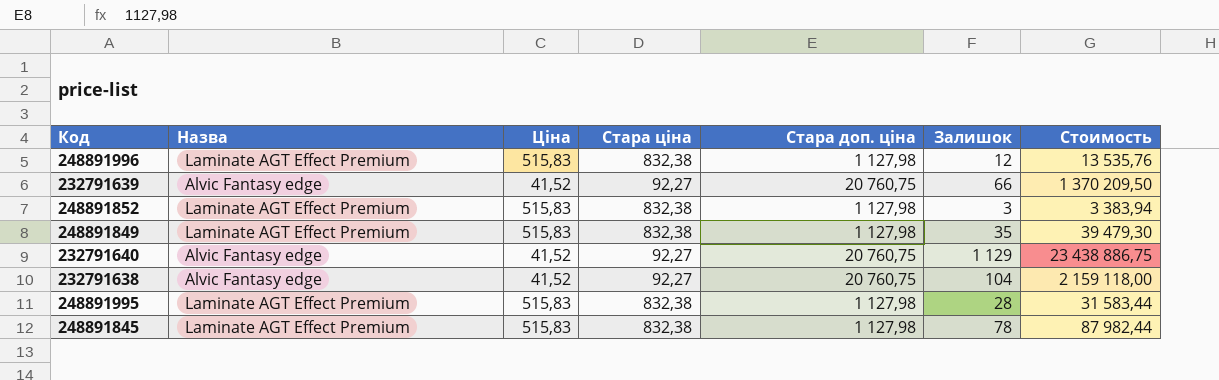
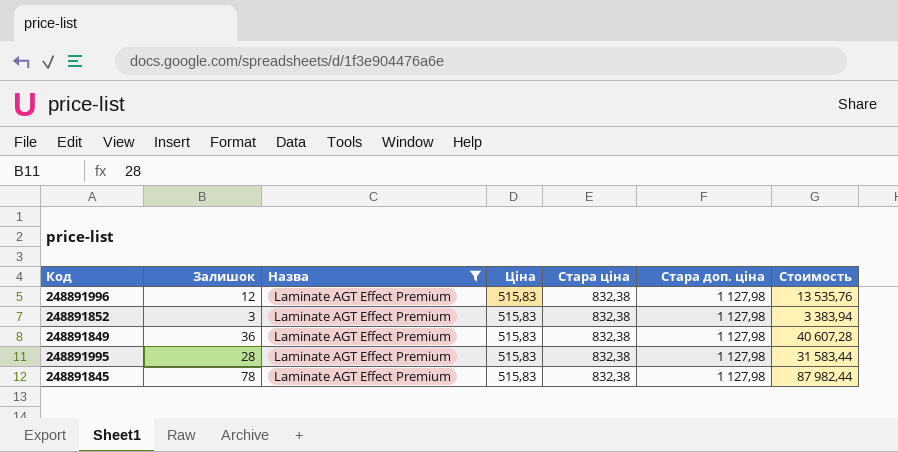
filter: none -> Назва = Laminate AGT Effect Premium
column Залишок | position: 6 -> 2
248891849 | Залишок: 35 -> 36
248891849 | Стоимость: 39 479,30 -> 40 607,28

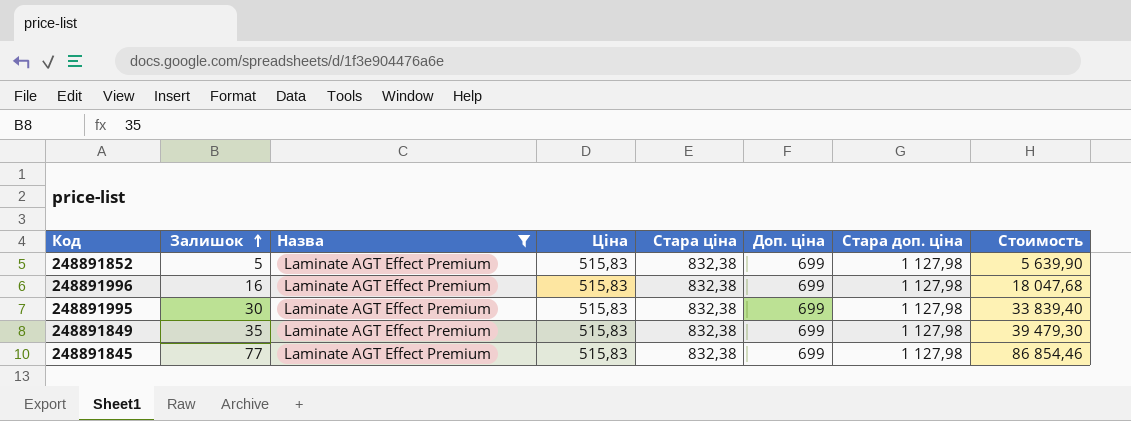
row order: none -> Залишок ascending
column Доп. ціна | position: none -> 6
248891852 | Залишок: 3 -> 5
248891852 | Стоимость: 3 383,94 -> 5 639,90
248891996 | Залишок: 12 -> 16
248891996 | Стоимость: 13 535,76 -> 18 047,68
248891995 | Залишок: 28 -> 30
248891995 | Стоимость: 31 583,44 -> 33 839,40
248891849 | Залишок: 36 -> 35
248891849 | Стоимость: 40 607,28 -> 39 479,30
248891845 | Залишок: 78 -> 77
248891845 | Стоимость: 87 982,44 -> 86 854,46

